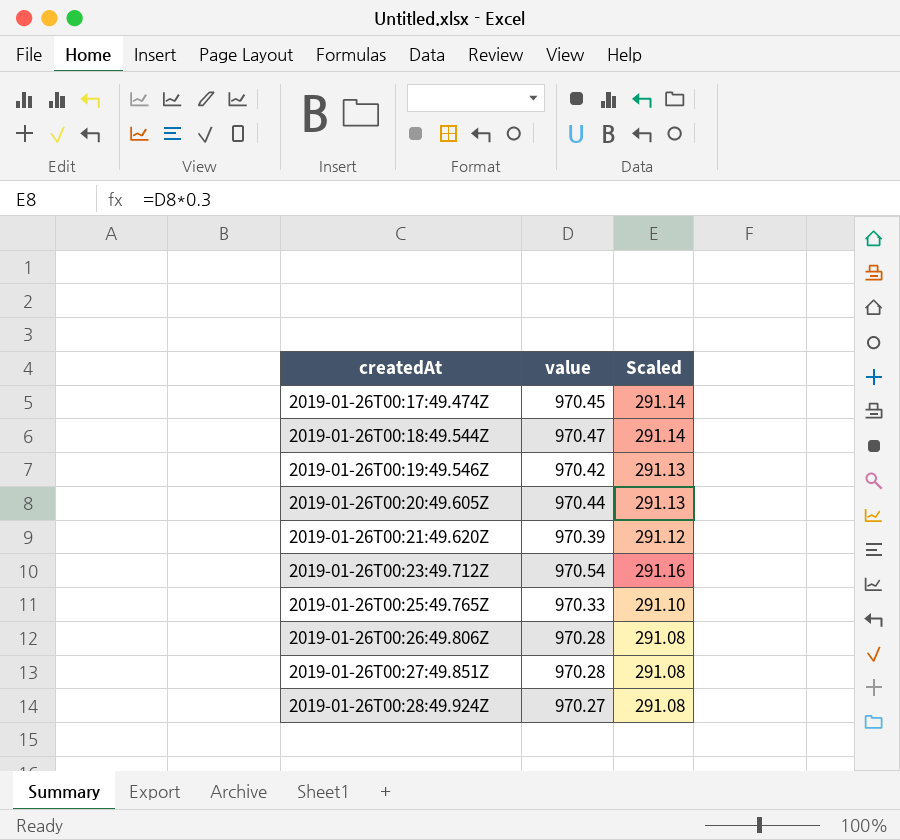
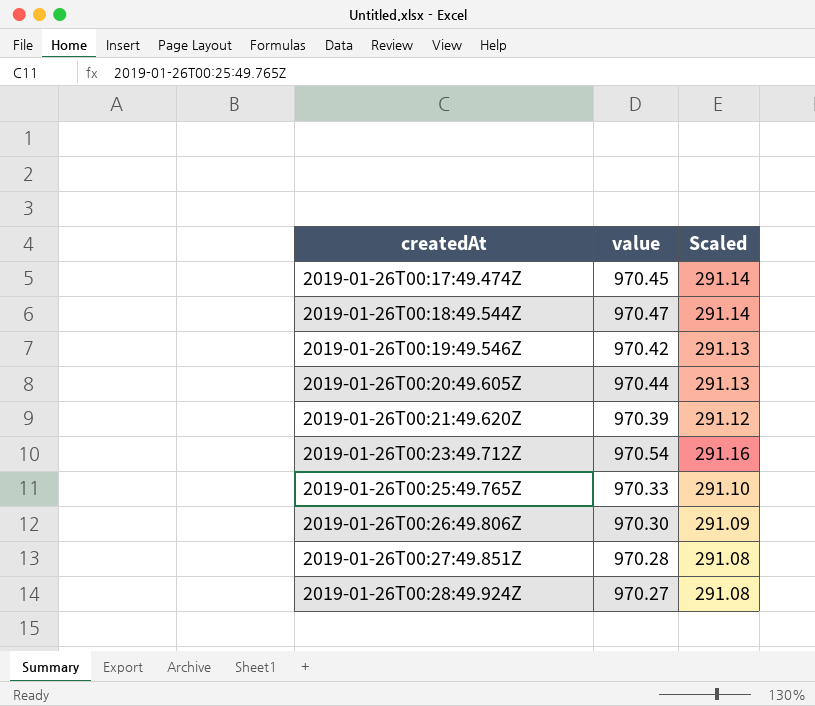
2019-01-26T00:26:49.806Z | value: 970.28 -> 970.30
2019-01-26T00:26:49.806Z | Scaled: 291.08 -> 291.09

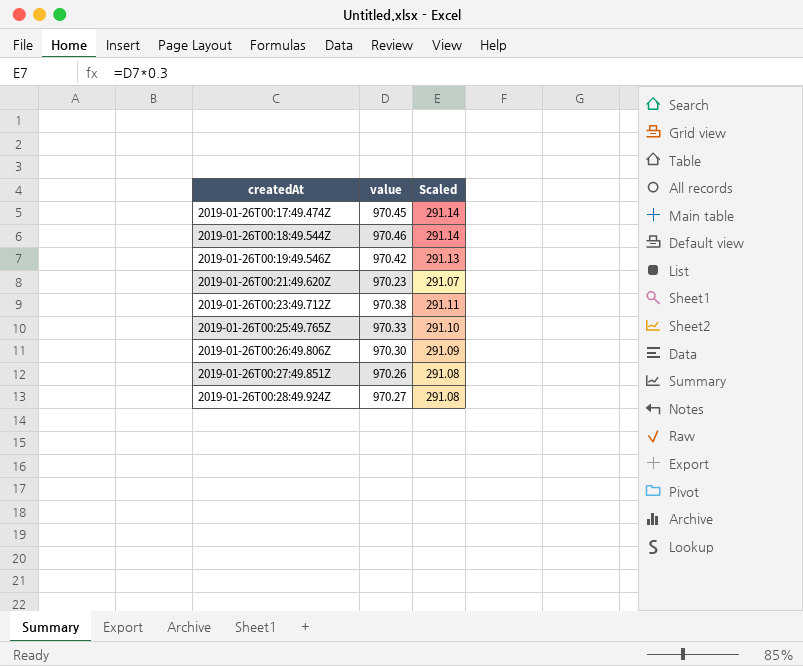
row 2019-01-26T00:20:49.605Z: 970.44 | 291.13 -> none
2019-01-26T00:18:49.544Z | value: 970.47 -> 970.46
2019-01-26T00:21:49.620Z | value: 970.39 -> 970.23
2019-01-26T00:21:49.620Z | Scaled: 291.12 -> 291.07
2019-01-26T00:23:49.712Z | value: 970.54 -> 970.38
2019-01-26T00:23:49.712Z | Scaled: 291.16 -> 291.11
2019-01-26T00:27:49.851Z | value: 970.28 -> 970.26

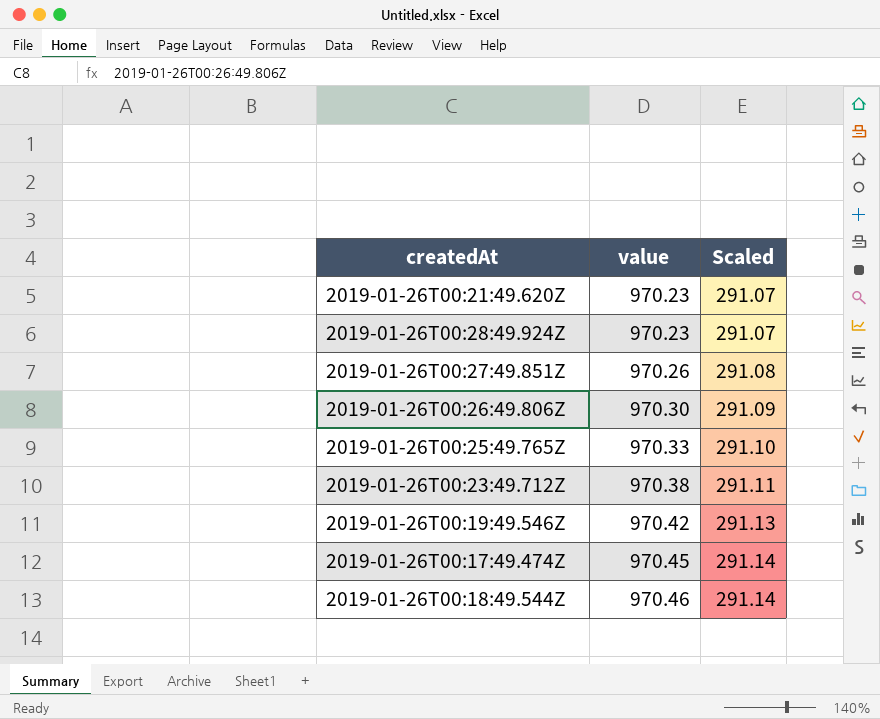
row order: createdAt ascending -> value ascending
2019-01-26T00:28:49.924Z | value: 970.27 -> 970.23
2019-01-26T00:28:49.924Z | Scaled: 291.08 -> 291.07

